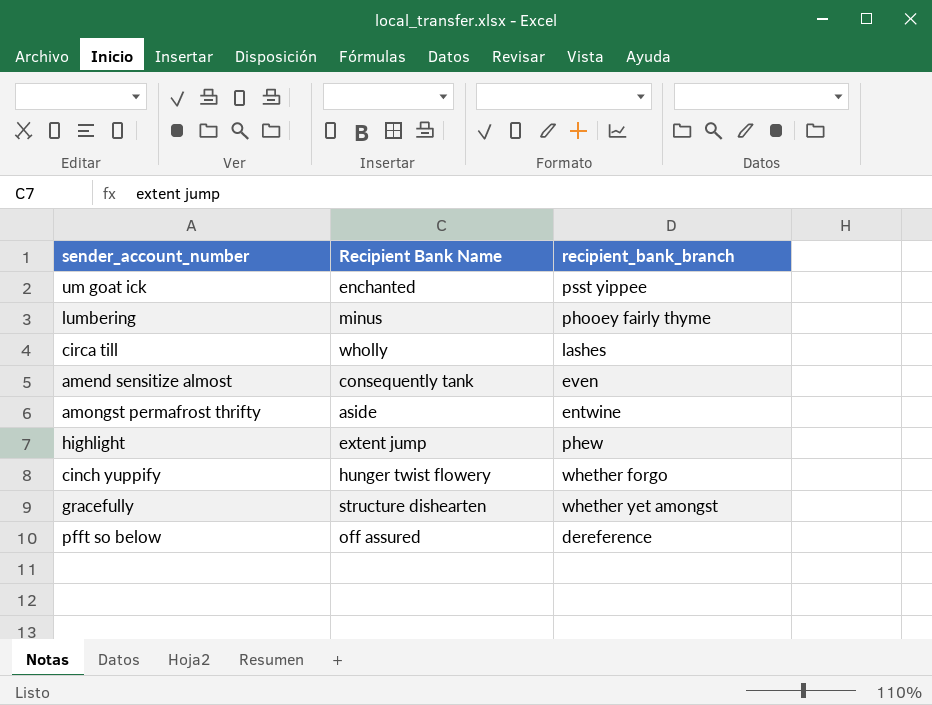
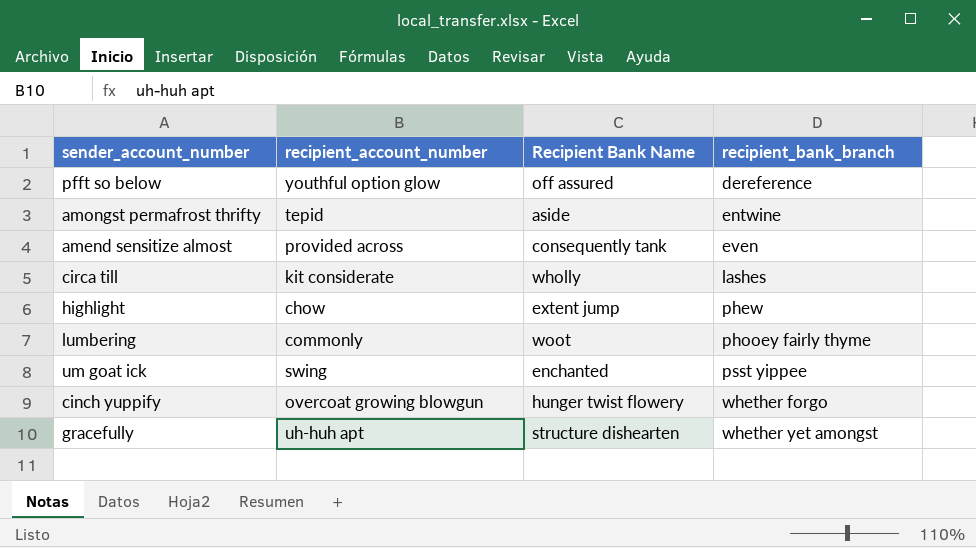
row order: none -> recipient_bank_branch ascending
column recipient_account_number | position: none -> 2
lumbering | Recipient Bank Name: minus -> woot

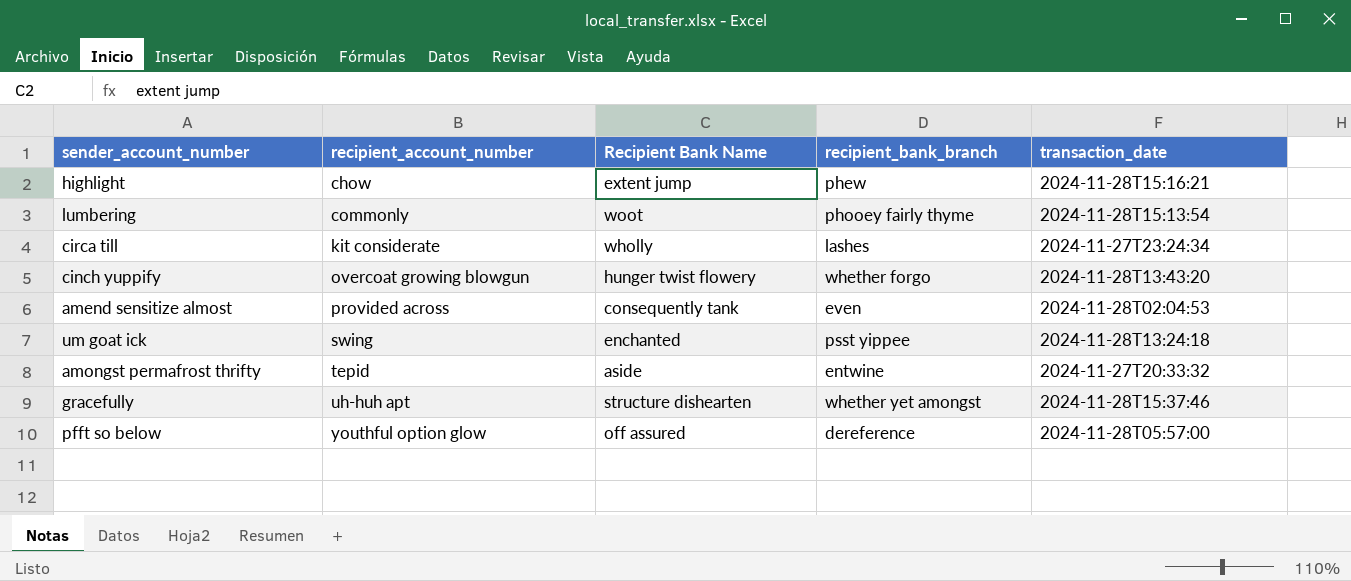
row order: recipient_bank_branch ascending -> recipient_account_number ascending
column transaction_date | position: none -> 5

